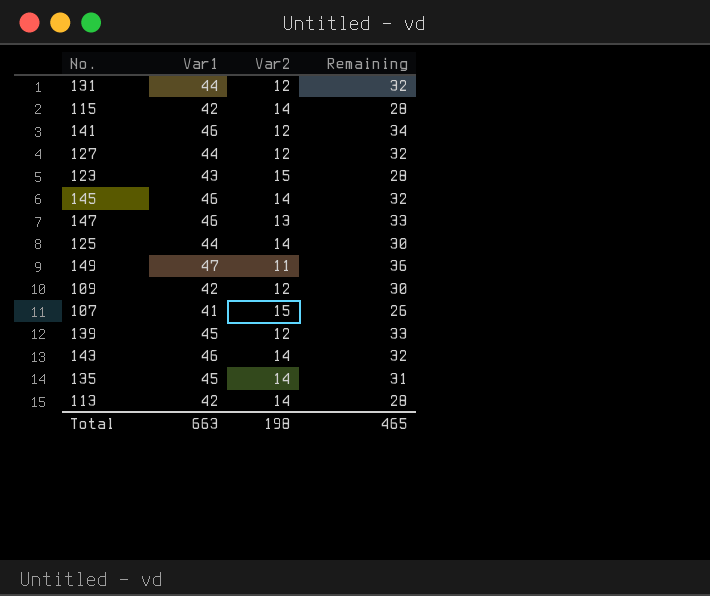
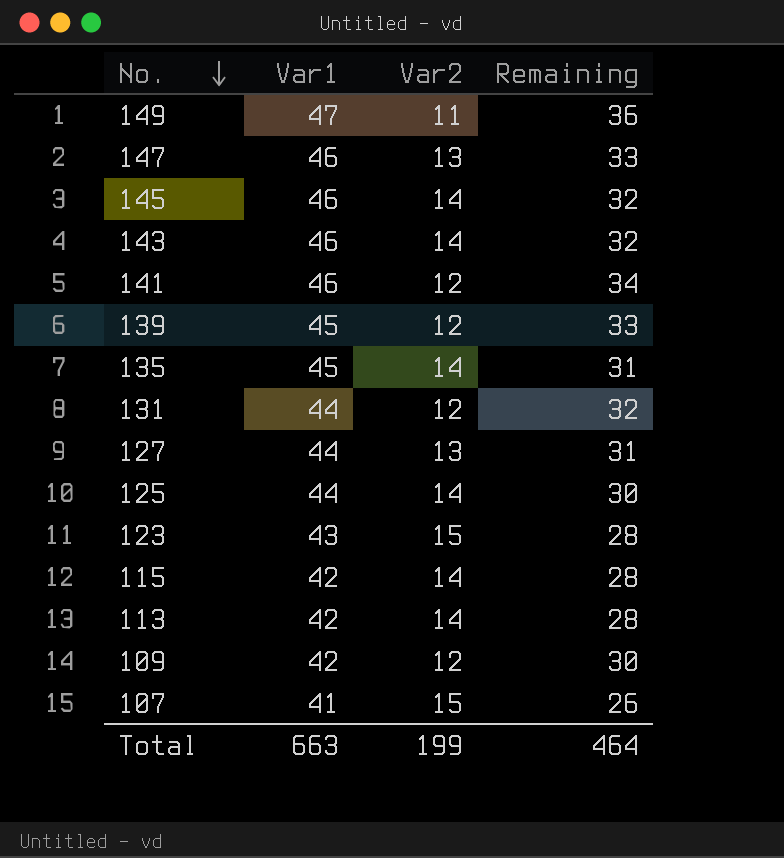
row order: none -> No. descending
127 | Var2: 12 -> 13
127 | Remaining: 32 -> 31
Total | Var2: 198 -> 199
Total | Remaining: 465 -> 464

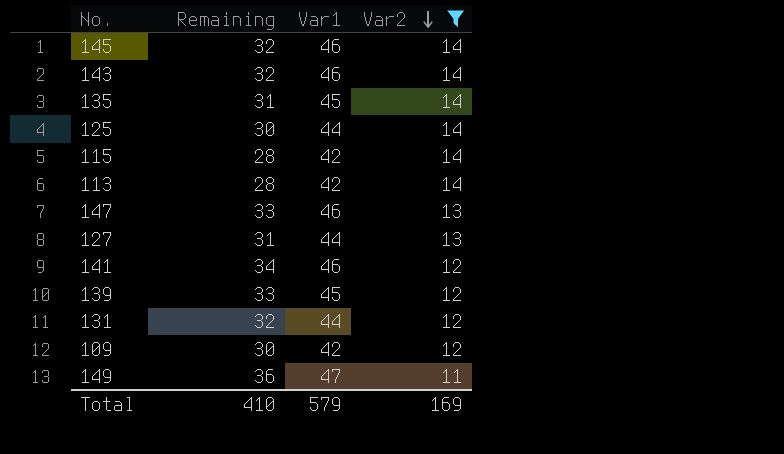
filter: none -> Var2 != 15
row order: No. descending -> Var2 descending
column Remaining | position: 4 -> 2
Total | Remaining: 464 -> 410
Total | Var1: 663 -> 579
Total | Var2: 199 -> 169

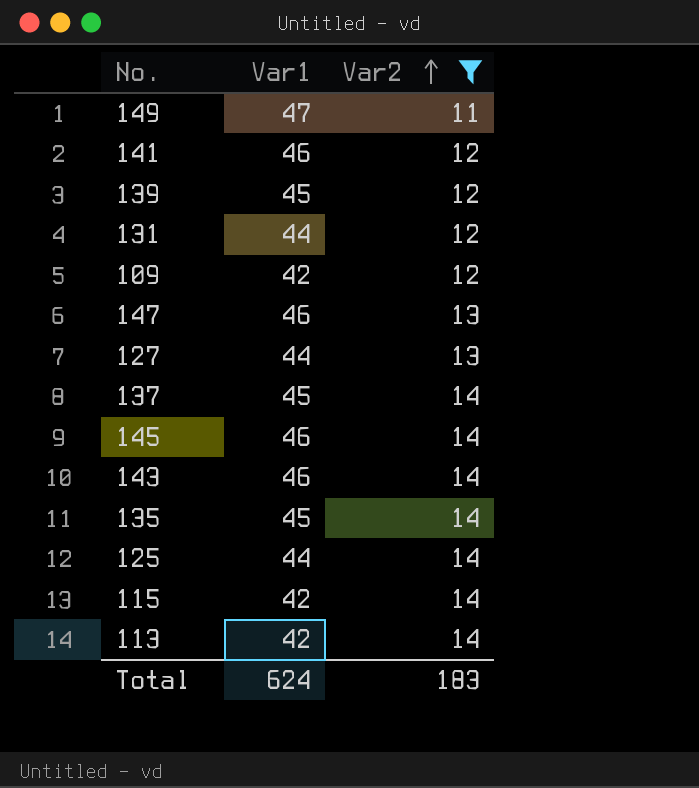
row order: Var2 descending -> Var2 ascending
column Remaining | formula: [Var1] - [Var2] -> none
row 137: none -> 45 | 14
Total | Var1: 579 -> 624
Total | Var2: 169 -> 183

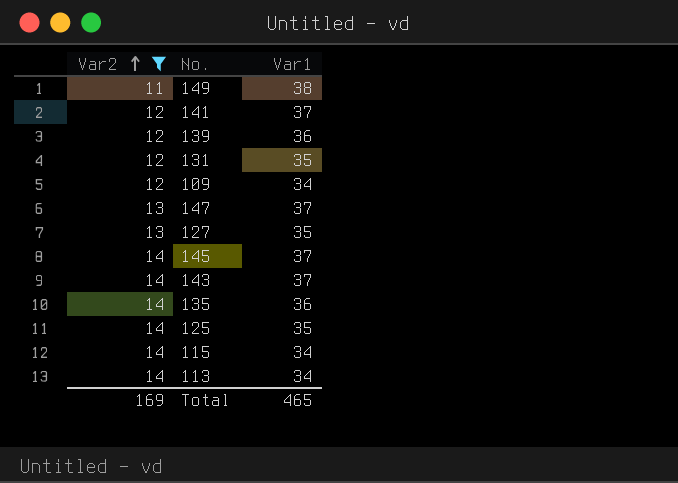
column Var2 | position: 3 -> 1
row 137: 45 | 14 -> none
149 | Var1: 47 -> 38
141 | Var1: 46 -> 37
139 | Var1: 45 -> 36
131 | Var1: 44 -> 35
109 | Var1: 42 -> 34
147 | Var1: 46 -> 37
127 | Var1: 44 -> 35
145 | Var1: 46 -> 37
143 | Var1: 46 -> 37
135 | Var1: 45 -> 36
125 | Var1: 44 -> 35
115 | Var1: 42 -> 34
113 | Var1: 42 -> 34
Total | Var2: 183 -> 169
Total | Var1: 624 -> 465

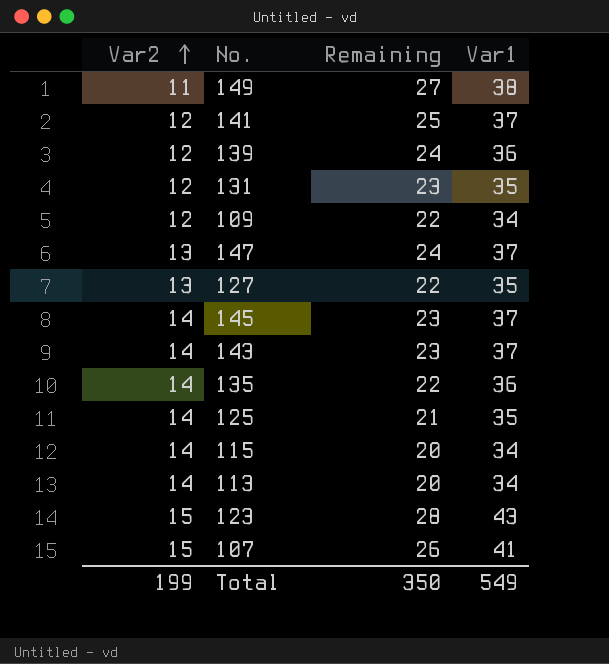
filter: Var2 != 15 -> none
column Remaining | formula: none -> [Var1] - [Var2]
Total | Var2: 169 -> 199
Total | Var1: 465 -> 549

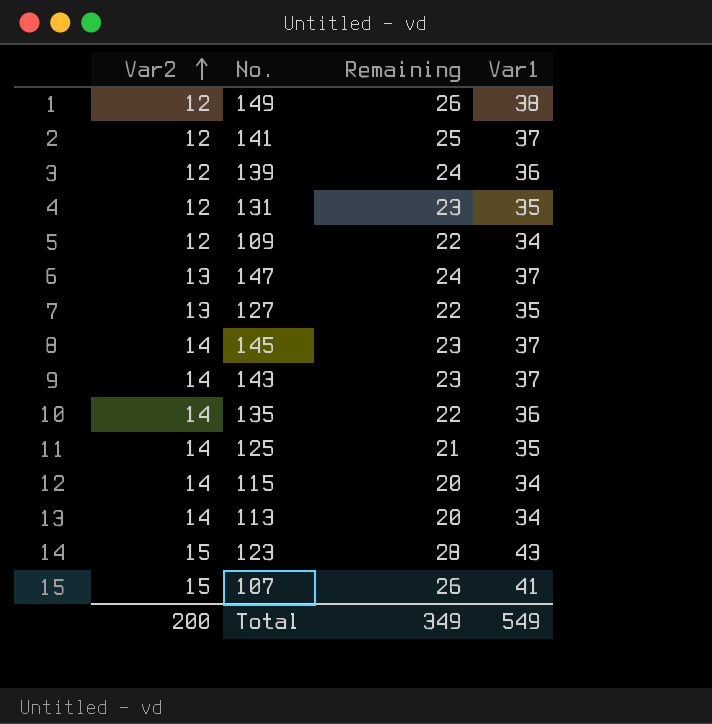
149 | Var2: 11 -> 12
149 | Remaining: 27 -> 26
Total | Var2: 199 -> 200
Total | Remaining: 350 -> 349

